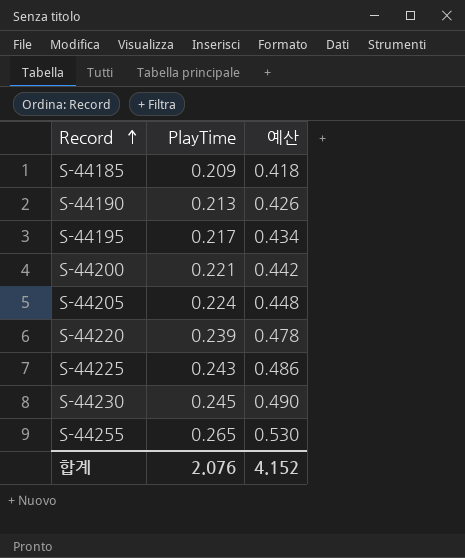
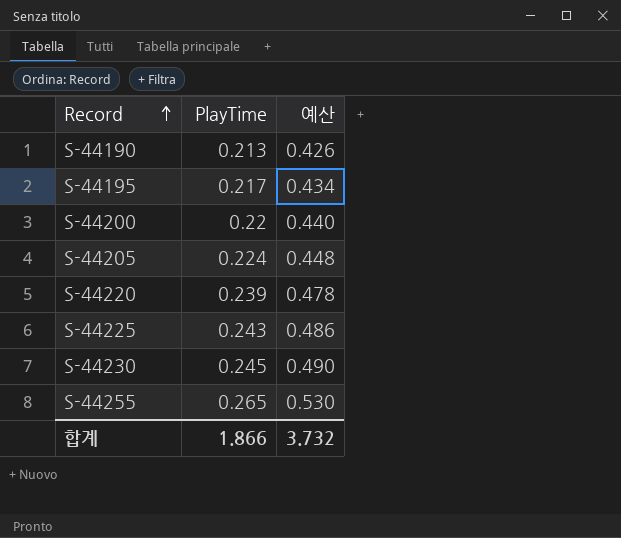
row S-44185: 0.209 | 0.418 -> none
S-44200 | PlayTime: 0.221 -> 0.22
S-44200 | 예산: 0.442 -> 0.440
합계 | PlayTime: 2.076 -> 1.866
합계 | 예산: 4.152 -> 3.732

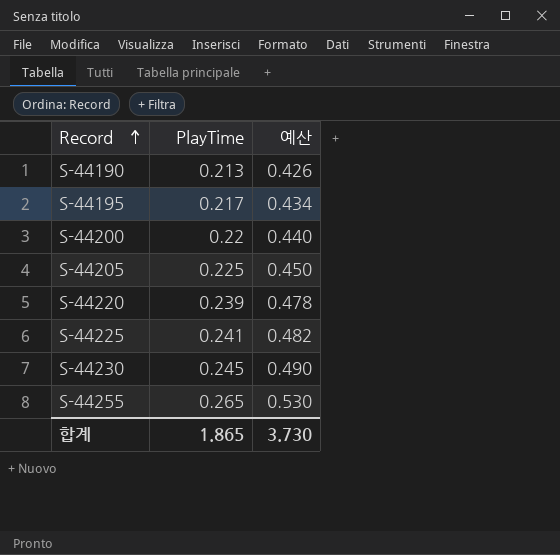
S-44205 | PlayTime: 0.224 -> 0.225
S-44205 | 예산: 0.448 -> 0.450
S-44225 | PlayTime: 0.243 -> 0.241
S-44225 | 예산: 0.486 -> 0.482
합계 | PlayTime: 1.866 -> 1.865
합계 | 예산: 3.732 -> 3.730

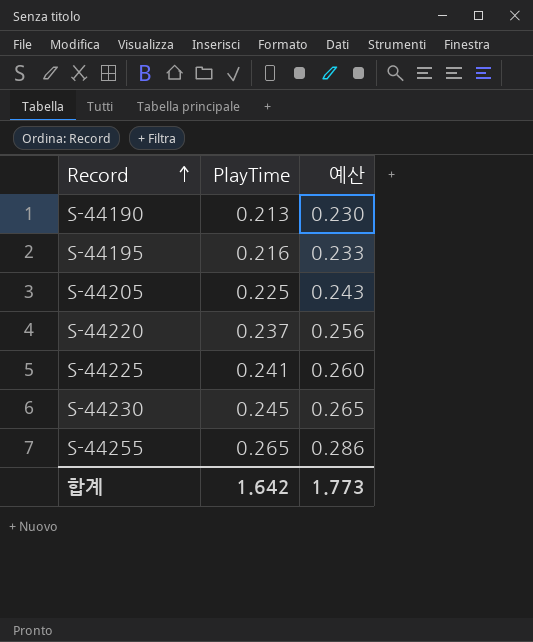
column 예산 | formula: [PlayTime] * 2 -> [PlayTime] * 1.08
row S-44200: 0.22 | 0.440 -> none
S-44195 | PlayTime: 0.217 -> 0.216
S-44220 | PlayTime: 0.239 -> 0.237
합계 | PlayTime: 1.865 -> 1.642
합계 | 예산: 3.730 -> 1.773

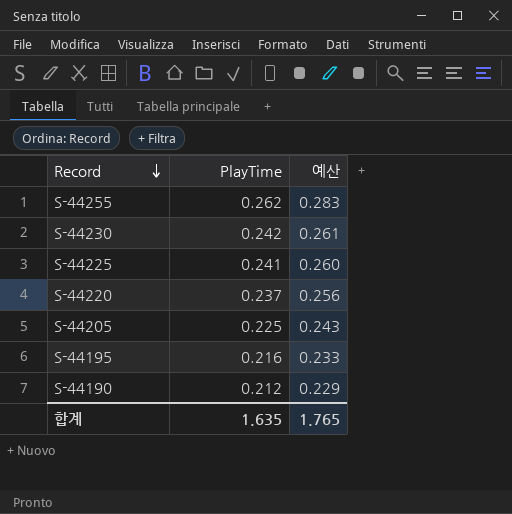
row order: Record ascending -> Record descending
S-44255 | PlayTime: 0.265 -> 0.262
S-44255 | 예산: 0.286 -> 0.283
S-44230 | PlayTime: 0.245 -> 0.242
S-44230 | 예산: 0.265 -> 0.261
S-44190 | PlayTime: 0.213 -> 0.212
S-44190 | 예산: 0.230 -> 0.229
합계 | PlayTime: 1.642 -> 1.635
합계 | 예산: 1.773 -> 1.765

